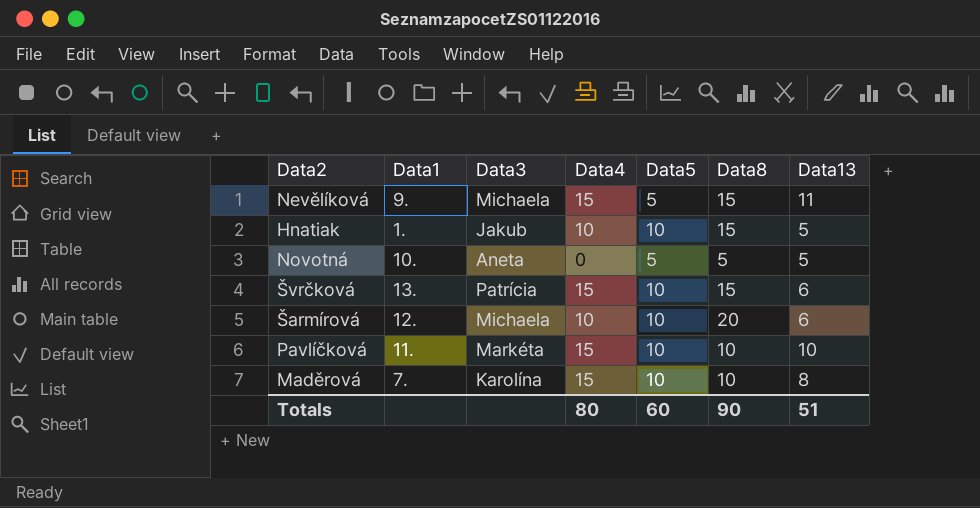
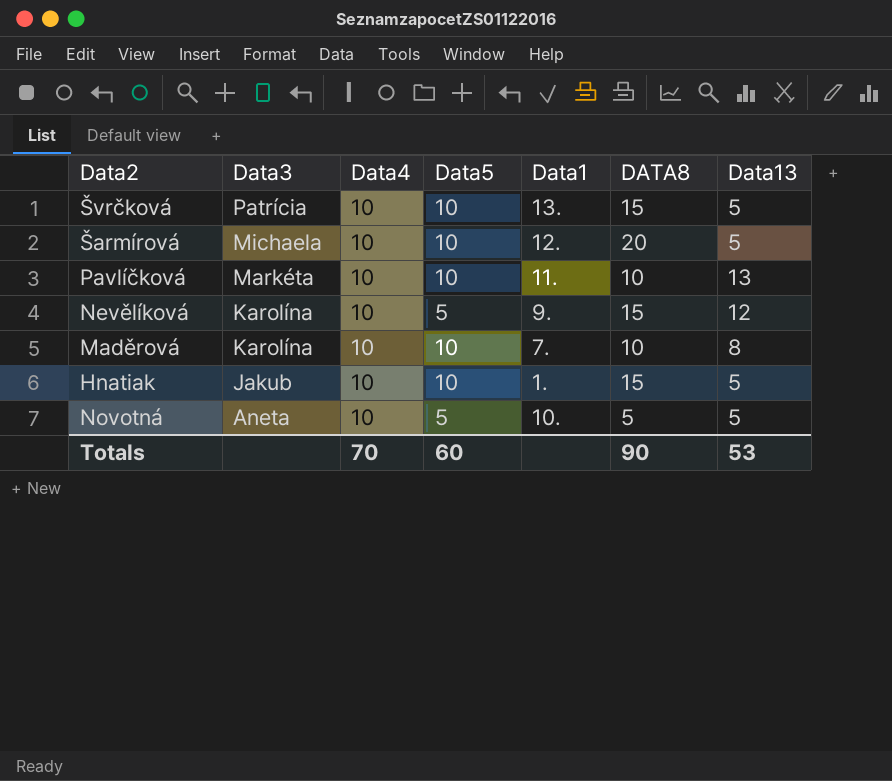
row order: none -> Data3 descending
column Data1 | position: 2 -> 5
column name: Data8 -> DATA8
Švrčková | Data4: 15 -> 10
Švrčková | Data13: 6 -> 5
Šarmírová | Data13: 6 -> 5
Pavlíčková | Data4: 15 -> 10
Pavlíčková | Data13: 10 -> 13
Nevělíková | Data3: Michaela -> Karolína
Nevělíková | Data4: 15 -> 10
Nevělíková | Data13: 11 -> 12
Maděrová | Data4: 15 -> 10
Novotná | Data4: 0 -> 10
Totals | Data4: 80 -> 70
Totals | Data13: 51 -> 53

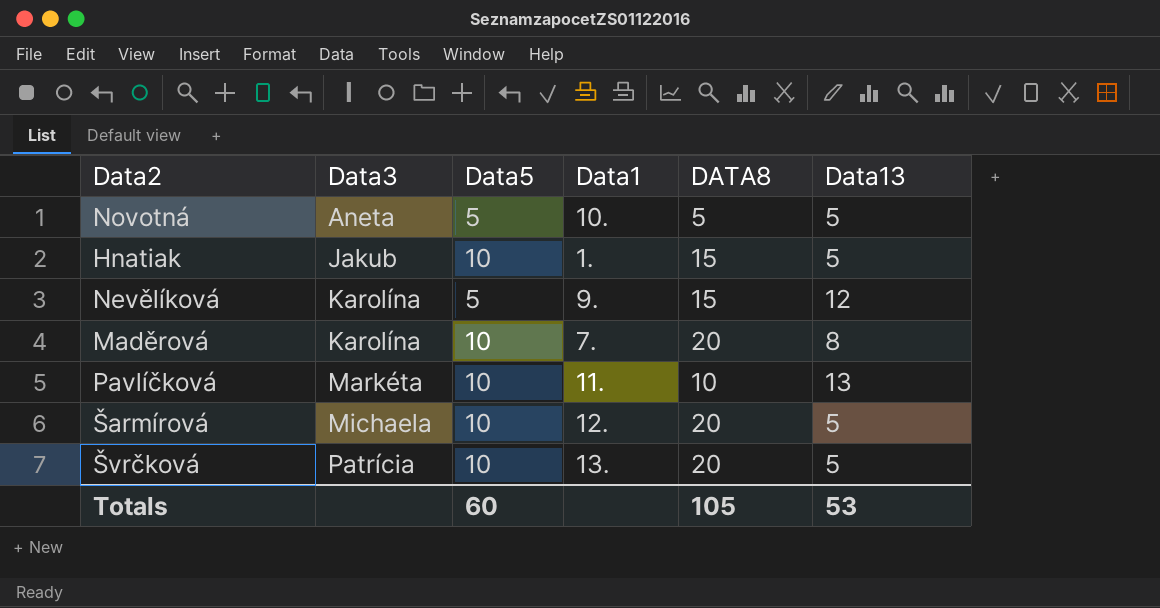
row order: Data3 descending -> Data3 ascending
column Data4 | position: 3 -> none
Maděrová | DATA8: 10 -> 20
Švrčková | DATA8: 15 -> 20
Totals | DATA8: 90 -> 105

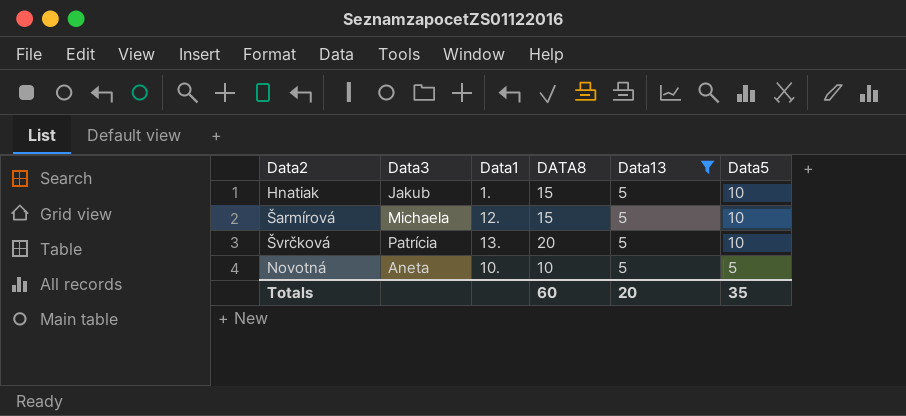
filter: none -> Data13 = 5
row order: Data3 ascending -> Data5 descending
column Data5 | position: 3 -> 6
Šarmírová | DATA8: 20 -> 15
Novotná | DATA8: 5 -> 10
Totals | DATA8: 105 -> 60
Totals | Data13: 53 -> 20
Totals | Data5: 60 -> 35

